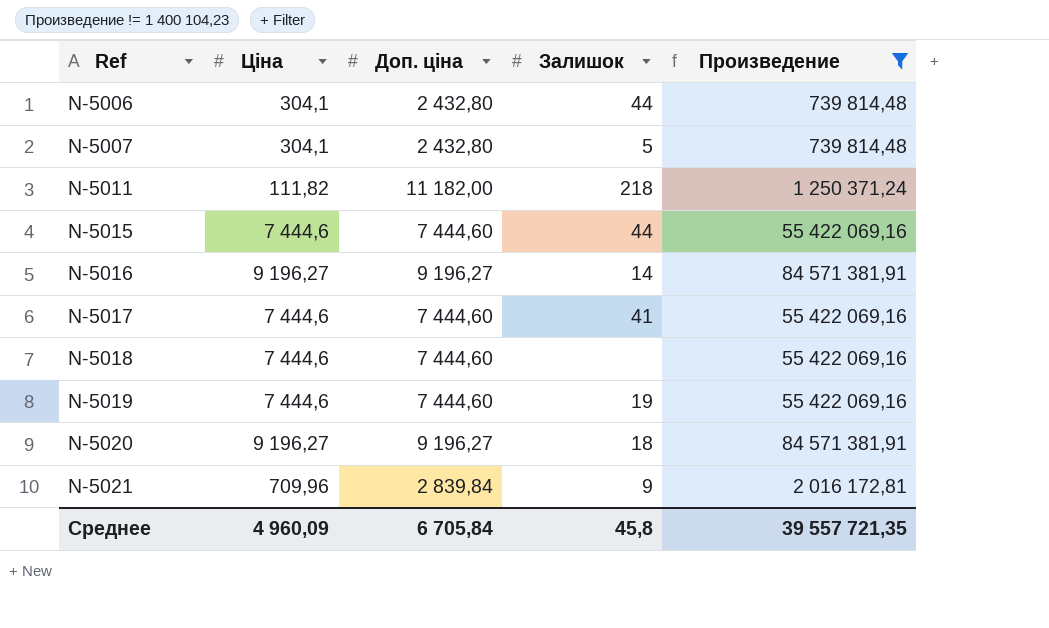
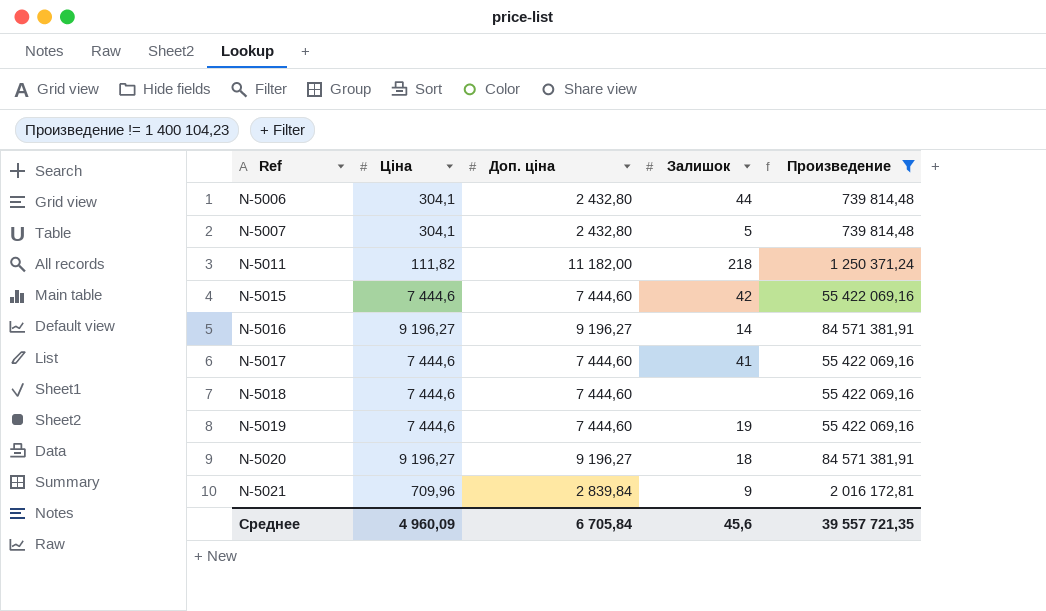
N-5015 | Залишок: 44 -> 42
Среднее | Залишок: 45,8 -> 45,6

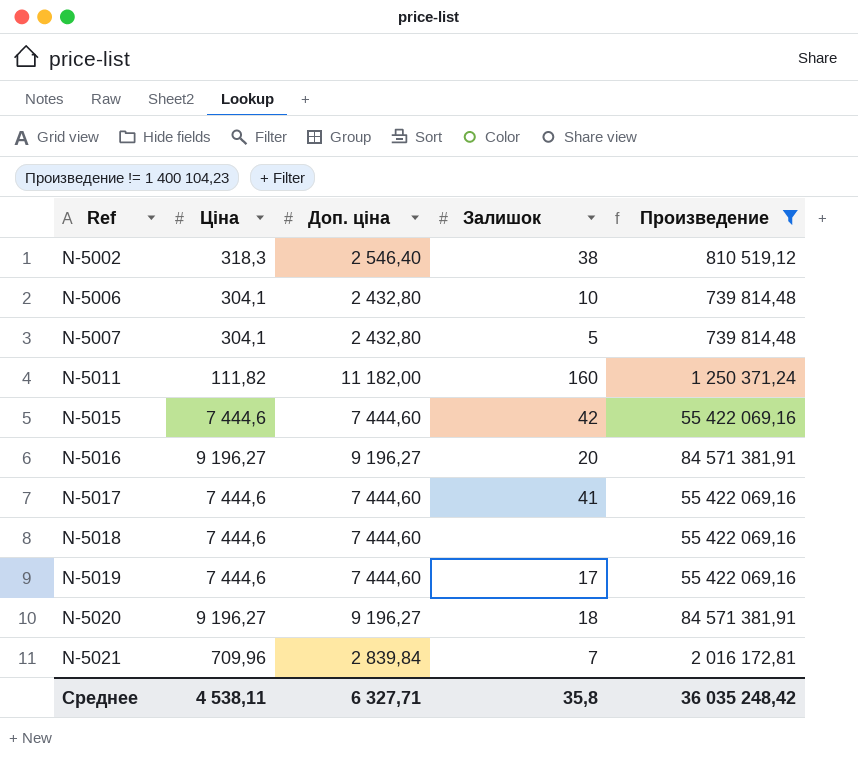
row N-5002: none -> 318,3 | 2 546,40 | 38 | 810 519,12
N-5006 | Залишок: 44 -> 10
N-5011 | Залишок: 218 -> 160
N-5016 | Залишок: 14 -> 20
N-5019 | Залишок: 19 -> 17
N-5021 | Залишок: 9 -> 7
Среднее | Ціна: 4 960,09 -> 4 538,11
Среднее | Доп. ціна: 6 705,84 -> 6 327,71
Среднее | Залишок: 45,6 -> 35,8
Среднее | Произведение: 39 557 721,35 -> 36 035 248,42

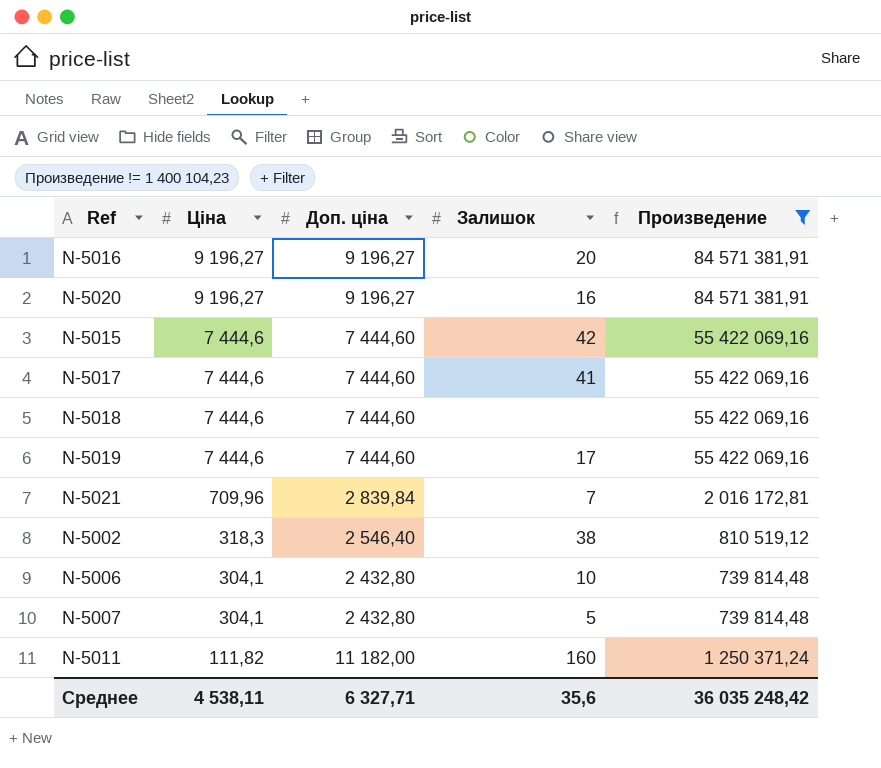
row order: Ref ascending -> Ціна descending
N-5020 | Залишок: 18 -> 16
Среднее | Залишок: 35,8 -> 35,6

